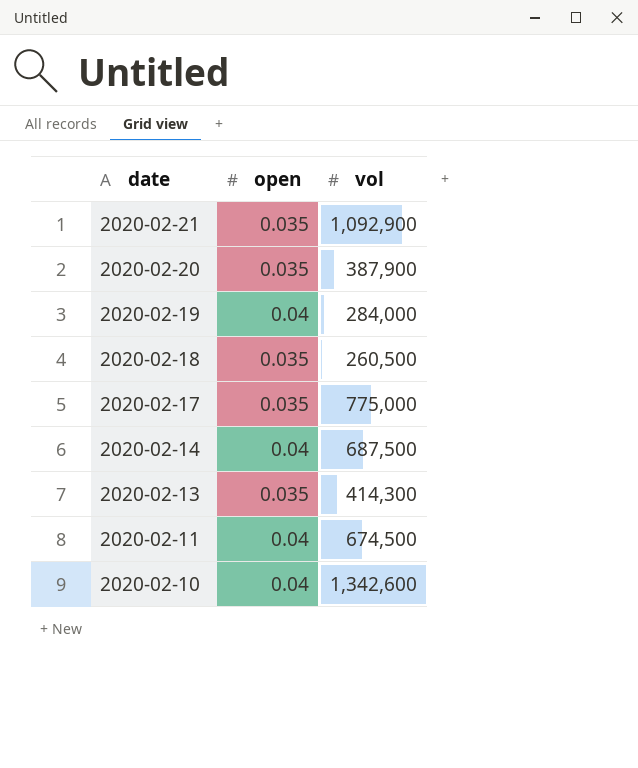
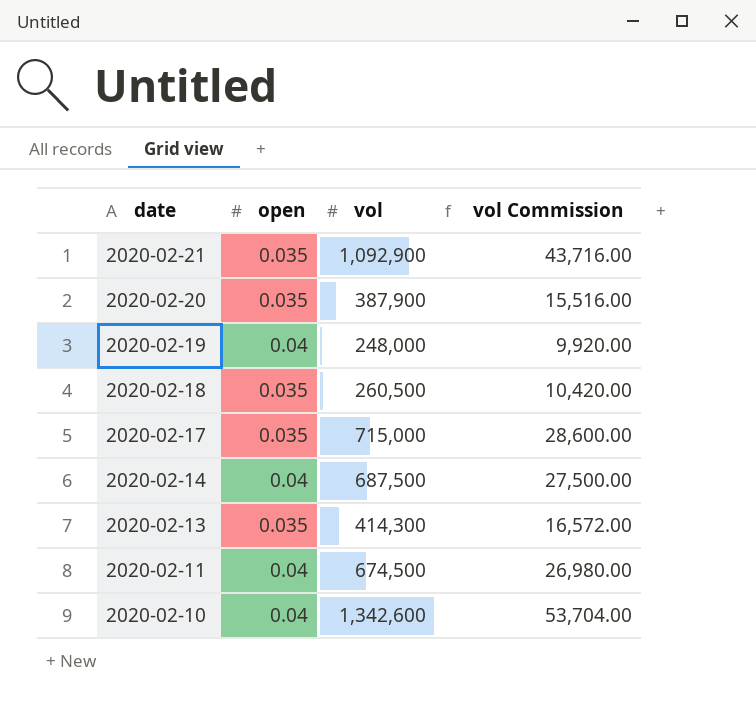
column vol Commission | formula: none -> [vol] * 0.04
2020-02-19 | vol: 284,000 -> 248,000
2020-02-17 | vol: 775,000 -> 715,000

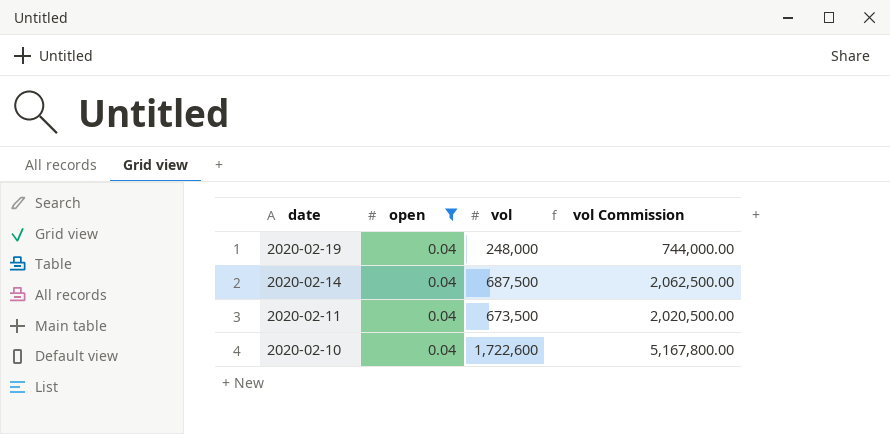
filter: none -> open = 0.04
column vol Commission | formula: [vol] * 0.04 -> [vol] * 3
2020-02-11 | vol: 674,500 -> 673,500
2020-02-10 | vol: 1,342,600 -> 1,722,600

